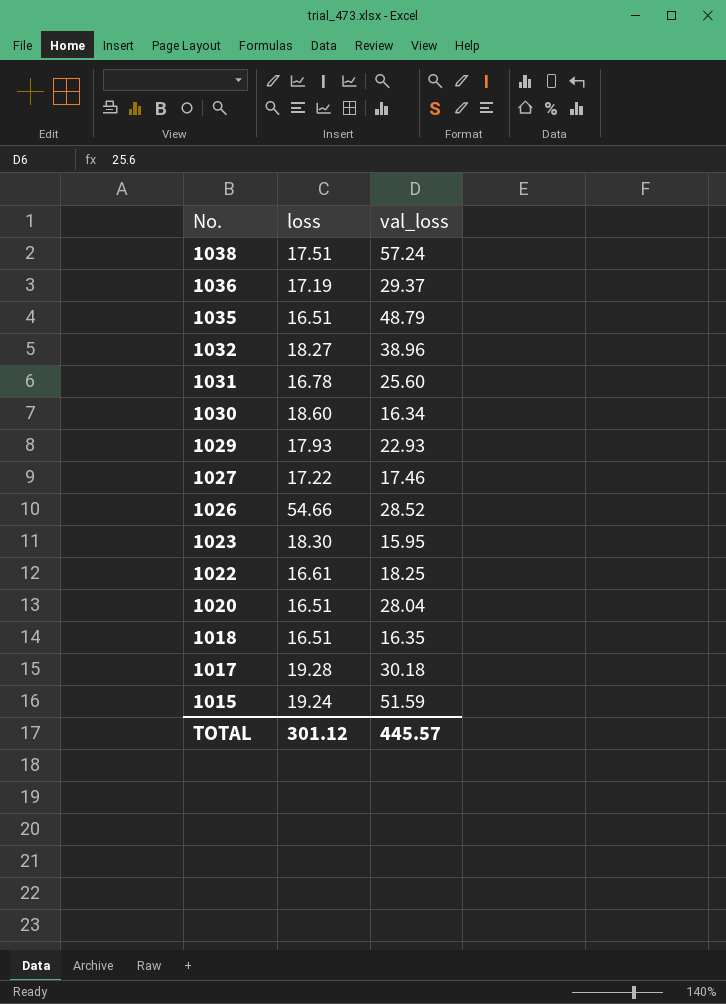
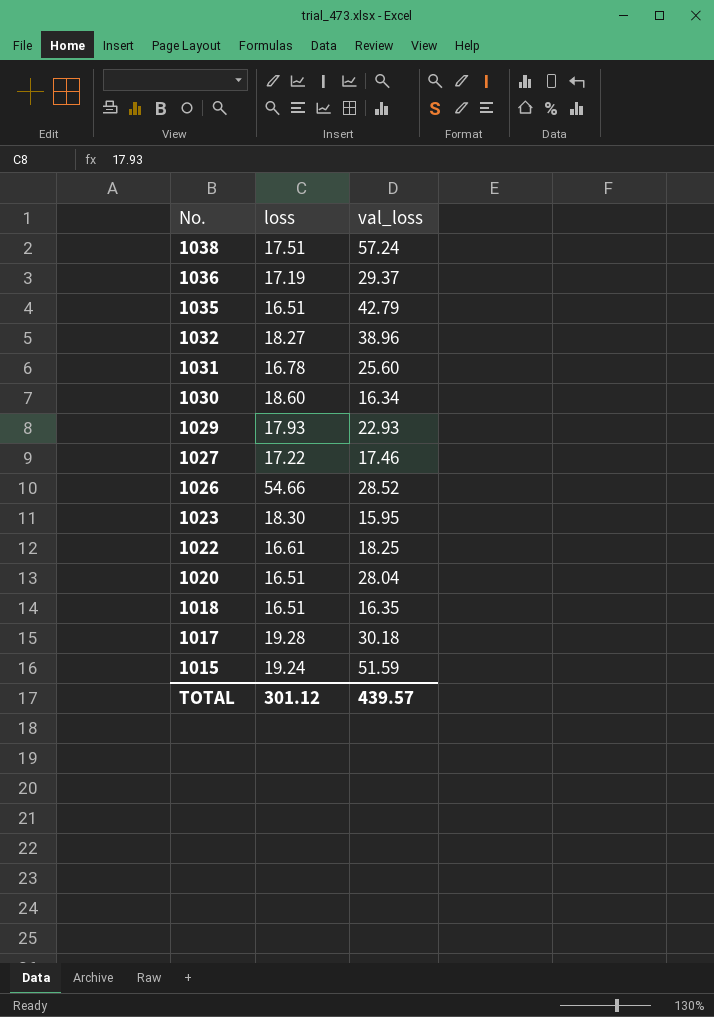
1035 | val_loss: 48.79 -> 42.79
TOTAL | val_loss: 445.57 -> 439.57

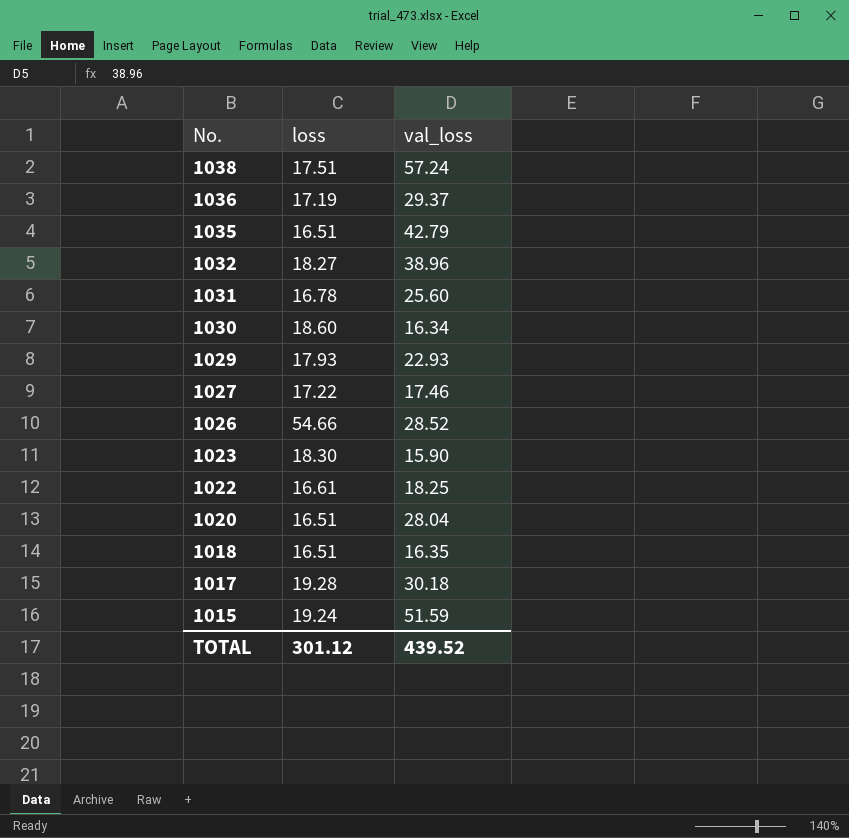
1023 | val_loss: 15.95 -> 15.90
TOTAL | val_loss: 439.57 -> 439.52

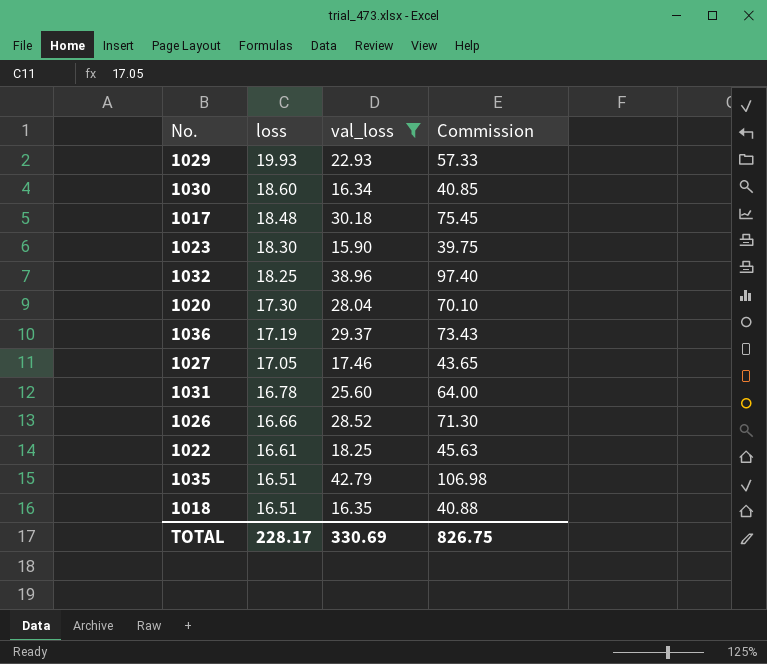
filter: none -> val_loss <= 42.79
row order: No. descending -> loss descending
column Commission | formula: none -> [val_loss] * 2.5
1029 | loss: 17.93 -> 19.93
1017 | loss: 19.28 -> 18.48
1032 | loss: 18.27 -> 18.25
1020 | loss: 16.51 -> 17.30
1027 | loss: 17.22 -> 17.05
1026 | loss: 54.66 -> 16.66
TOTAL | loss: 301.12 -> 228.17
TOTAL | val_loss: 439.52 -> 330.69

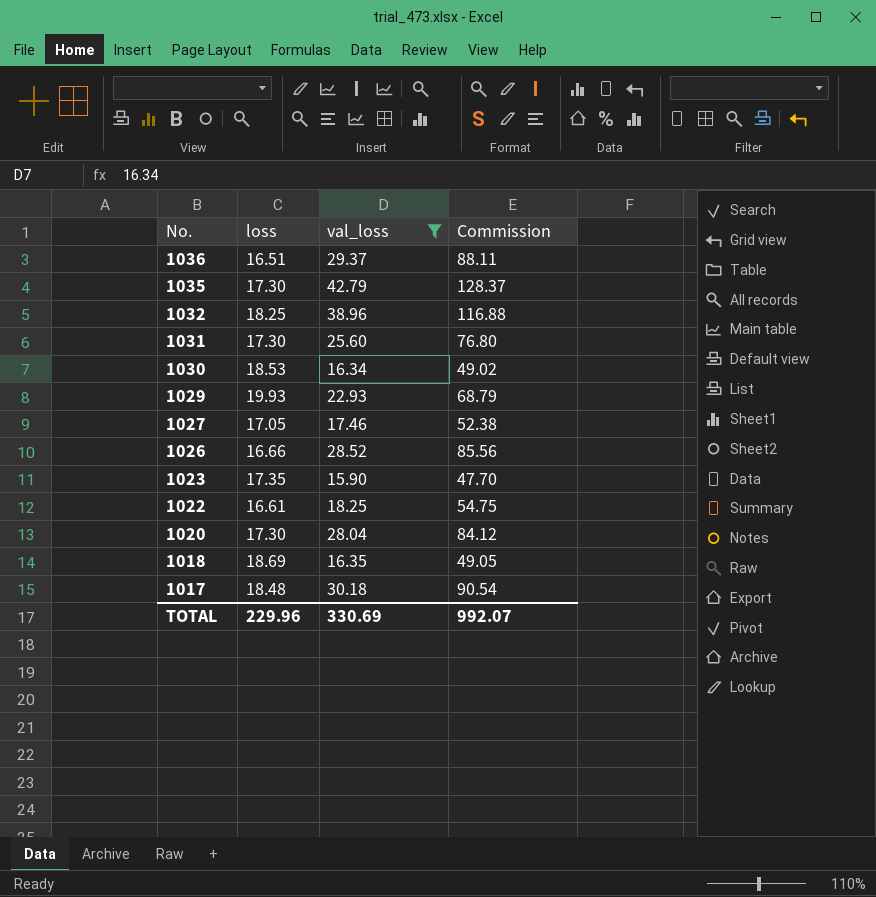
row order: loss descending -> No. descending
column Commission | formula: [val_loss] * 2.5 -> [val_loss] * 3
1036 | loss: 17.19 -> 16.51
1035 | loss: 16.51 -> 17.30
1031 | loss: 16.78 -> 17.30
1030 | loss: 18.60 -> 18.53
1023 | loss: 18.30 -> 17.35
1018 | loss: 16.51 -> 18.69
TOTAL | loss: 228.17 -> 229.96
TOTAL | Commission: 826.75 -> 992.07

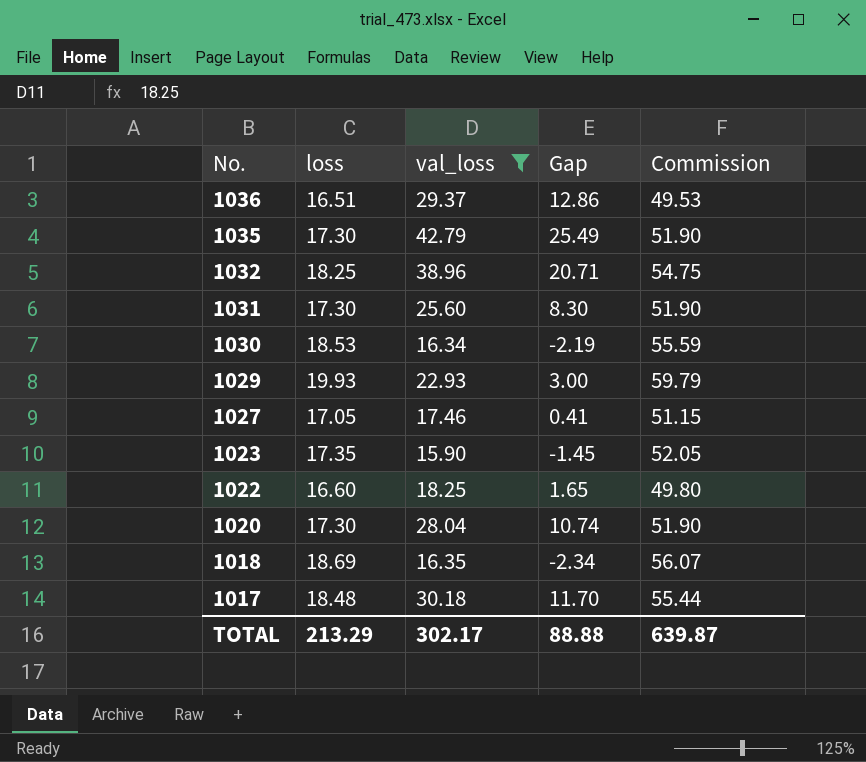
column Gap | formula: none -> [val_loss] - [loss]
column Commission | formula: [val_loss] * 3 -> [loss] * 3
row 1026: 16.66 | 28.52 | 85.56 -> none
1022 | loss: 16.61 -> 16.60
TOTAL | loss: 229.96 -> 213.29
TOTAL | val_loss: 330.69 -> 302.17
TOTAL | Commission: 992.07 -> 639.87

